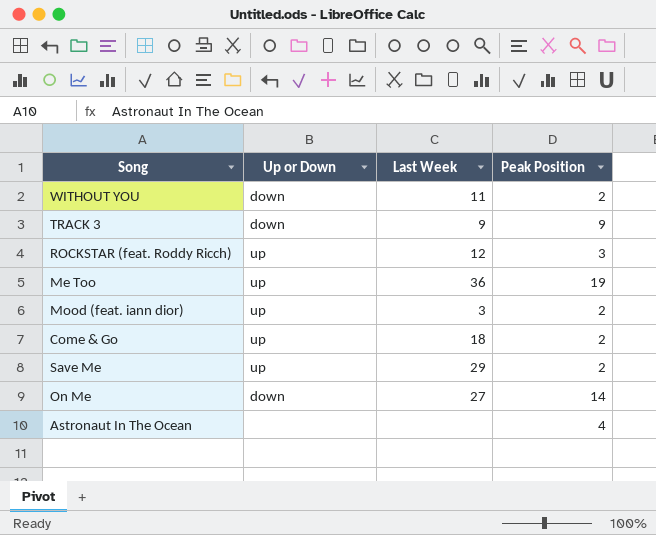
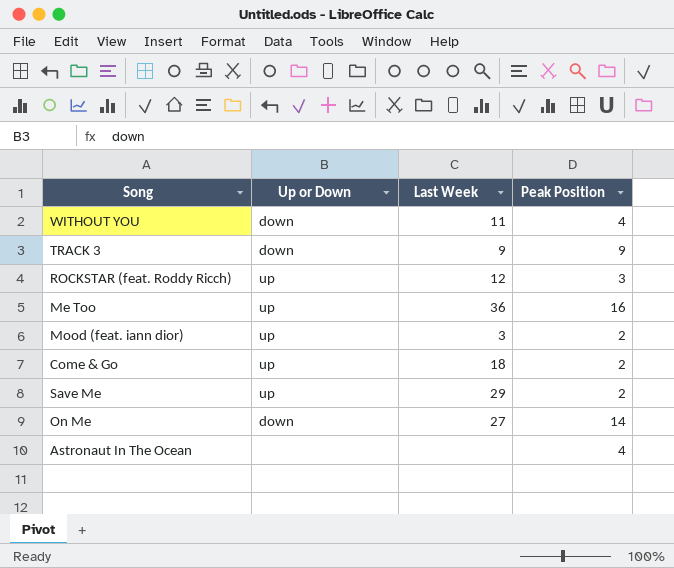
WITHOUT YOU | Peak Position: 2 -> 4
Me Too | Peak Position: 19 -> 16

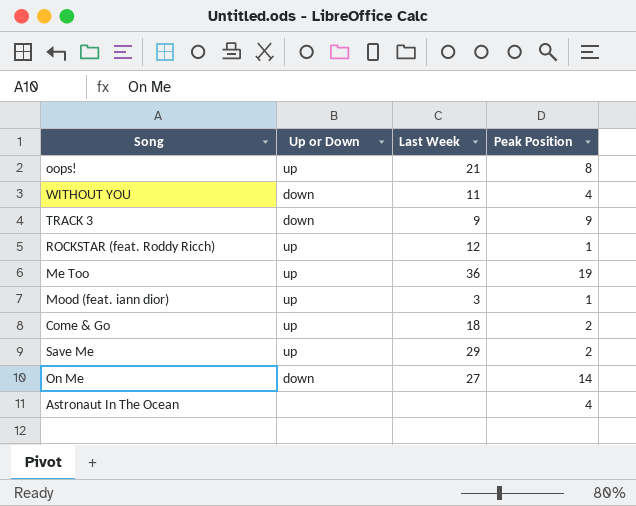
row oops!: none -> up | 21 | 8
ROCKSTAR (feat. Roddy Ricch) | Peak Position: 3 -> 1
Me Too | Peak Position: 16 -> 19
Mood (feat. iann dior) | Peak Position: 2 -> 1

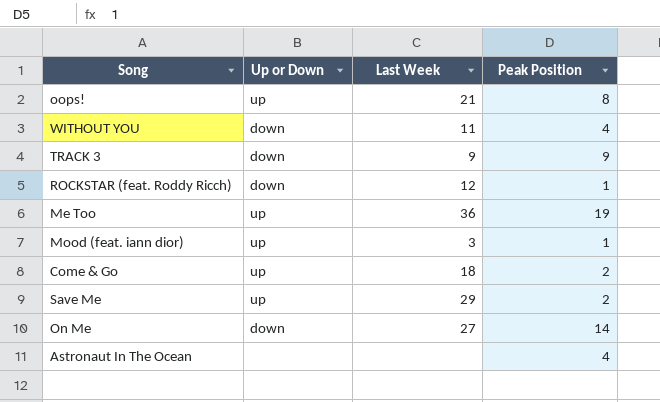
ROCKSTAR (feat. Roddy Ricch) | Up or Down: up -> down

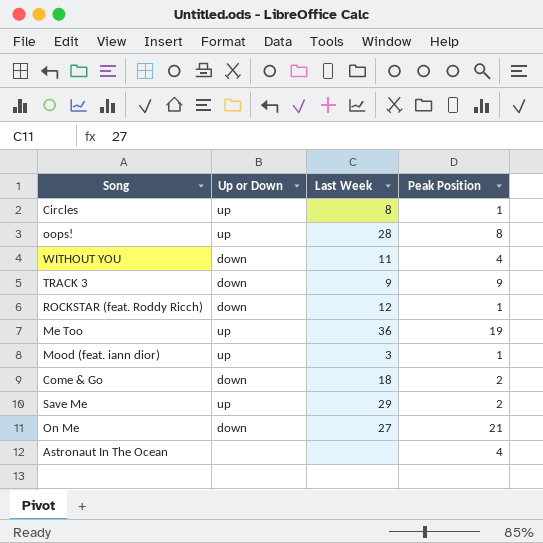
row Circles: none -> up | 8 | 1
oops! | Last Week: 21 -> 28
Come & Go | Up or Down: up -> down
On Me | Peak Position: 14 -> 21

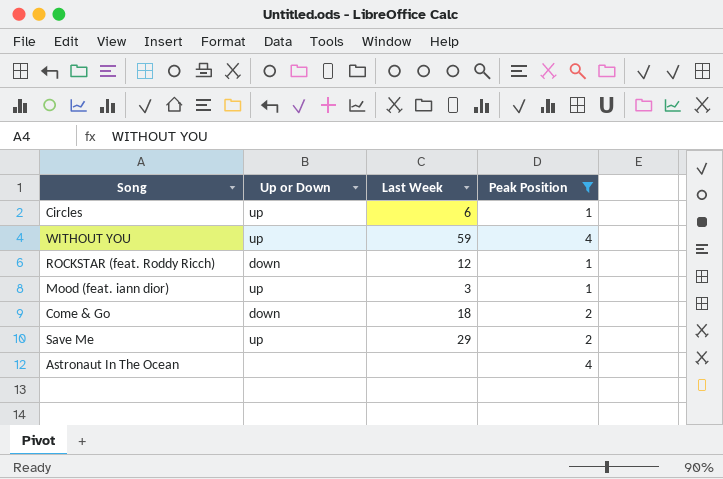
filter: none -> Peak Position <= 4
Circles | Last Week: 8 -> 6
WITHOUT YOU | Up or Down: down -> up
WITHOUT YOU | Last Week: 11 -> 59

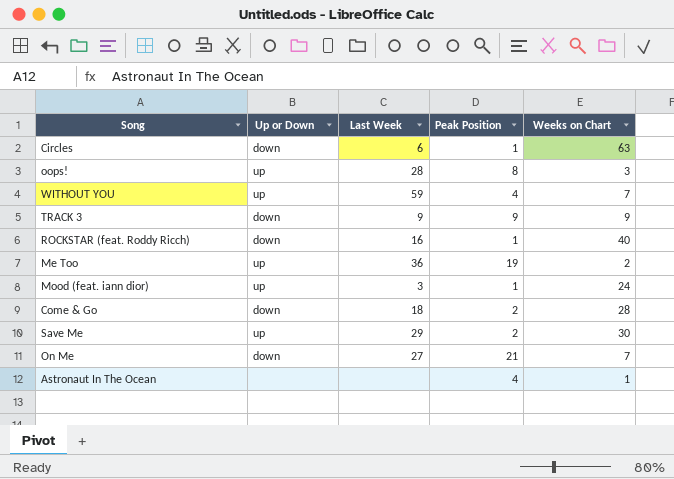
filter: Peak Position <= 4 -> none
column Weeks on Chart | position: none -> 5
Circles | Up or Down: up -> down
ROCKSTAR (feat. Roddy Ricch) | Last Week: 12 -> 16

